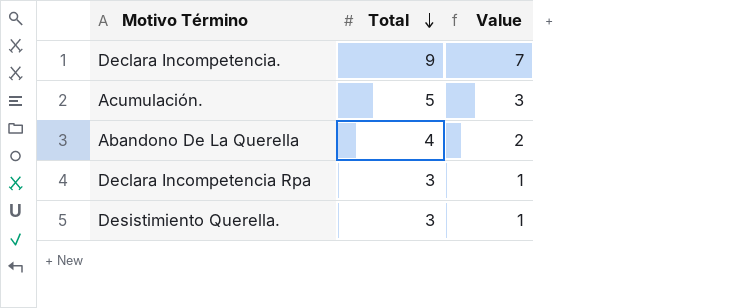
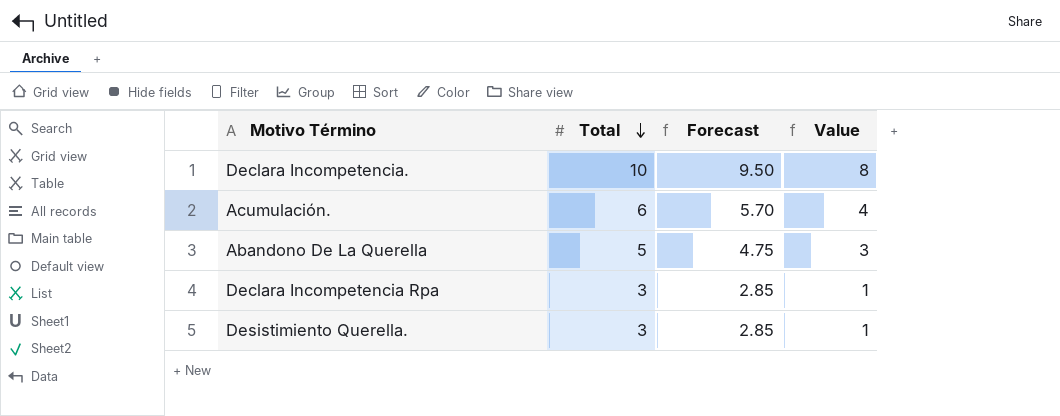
column Forecast | formula: none -> [Total] * 0.95
Declara Incompetencia. | Total: 9 -> 10
Declara Incompetencia. | Value: 7 -> 8
Acumulación. | Total: 5 -> 6
Acumulación. | Value: 3 -> 4
Abandono De La Querella | Total: 4 -> 5
Abandono De La Querella | Value: 2 -> 3

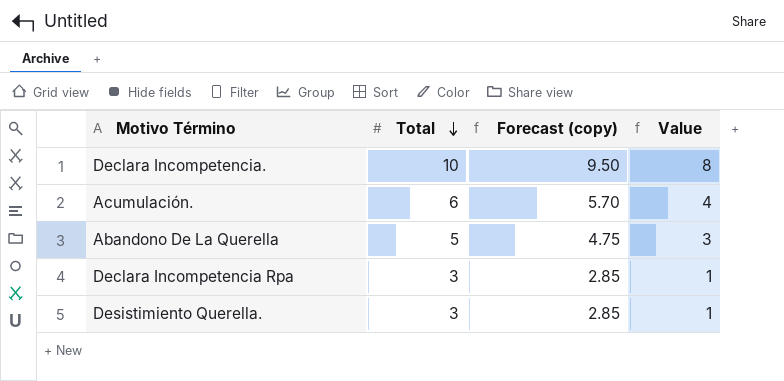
column name: Forecast -> Forecast (copy)

